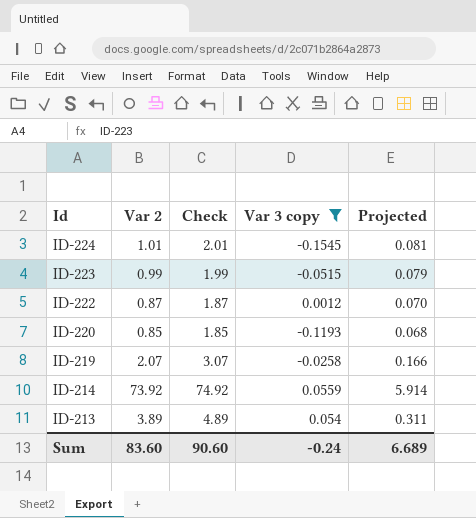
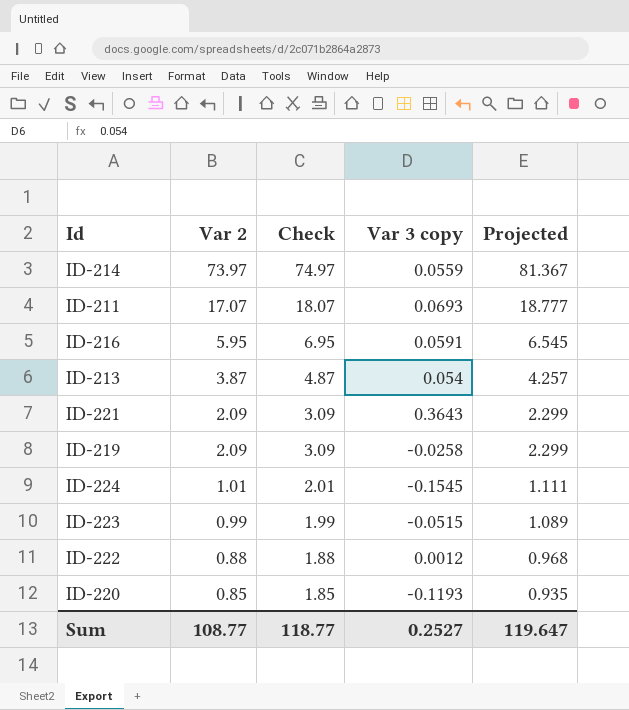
filter: Var 3 copy <= 0.0559 -> none
row order: Id descending -> Var 2 descending
column Projected | formula: [Var 2] * 0.08 -> [Var 2] * 1.1
ID-214 | Var 2: 73.92 -> 73.97
ID-214 | Check: 74.92 -> 74.97
ID-213 | Var 2: 3.89 -> 3.87
ID-213 | Check: 4.89 -> 4.87
ID-219 | Var 2: 2.07 -> 2.09
ID-219 | Check: 3.07 -> 3.09
ID-222 | Var 2: 0.87 -> 0.88
ID-222 | Check: 1.87 -> 1.88
Sum | Var 2: 83.60 -> 108.77
Sum | Check: 90.60 -> 118.77
Sum | Var 3 copy: -0.24 -> 0.2527
Sum | Projected: 6.689 -> 119.647

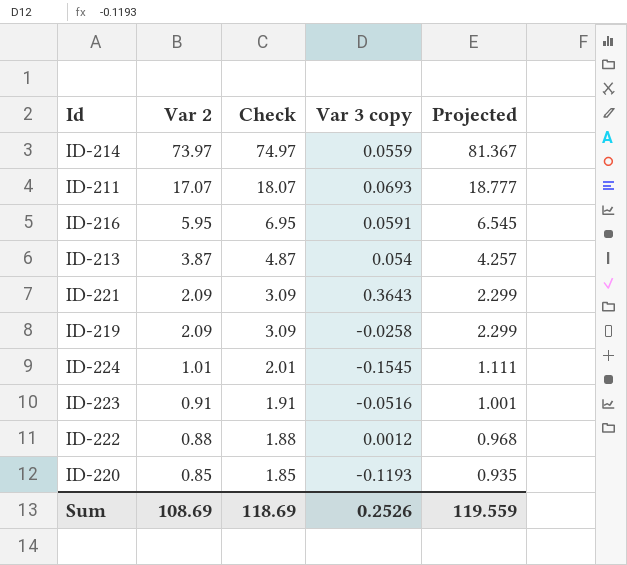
ID-223 | Var 2: 0.99 -> 0.91
ID-223 | Check: 1.99 -> 1.91
ID-223 | Var 3 copy: -0.0515 -> -0.0516
ID-223 | Projected: 1.089 -> 1.001
Sum | Var 2: 108.77 -> 108.69
Sum | Check: 118.77 -> 118.69
Sum | Var 3 copy: 0.2527 -> 0.2526
Sum | Projected: 119.647 -> 119.559

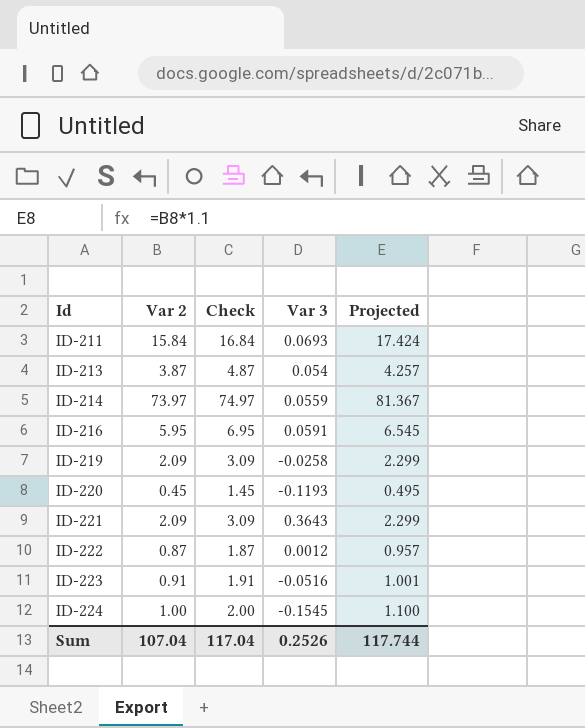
row order: Var 2 descending -> Id ascending
column name: Var 3 copy -> Var 3
ID-211 | Var 2: 17.07 -> 15.84
ID-211 | Check: 18.07 -> 16.84
ID-211 | Projected: 18.777 -> 17.424
ID-220 | Var 2: 0.85 -> 0.45
ID-220 | Check: 1.85 -> 1.45
ID-220 | Projected: 0.935 -> 0.495
ID-222 | Var 2: 0.88 -> 0.87
ID-222 | Check: 1.88 -> 1.87
ID-222 | Projected: 0.968 -> 0.957
ID-224 | Var 2: 1.01 -> 1.00
ID-224 | Check: 2.01 -> 2.00
ID-224 | Projected: 1.111 -> 1.100
Sum | Var 2: 108.69 -> 107.04
Sum | Check: 118.69 -> 117.04
Sum | Projected: 119.559 -> 117.744

